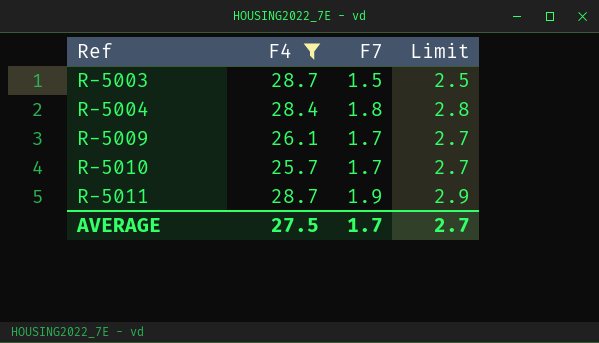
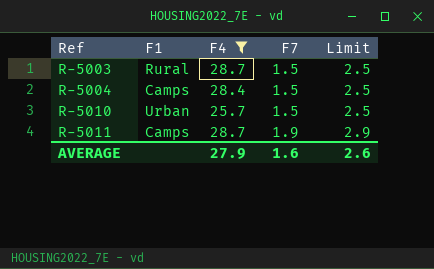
column F1 | position: none -> 2
row R-5009: 26.1 | 1.7 | 2.7 -> none
R-5004 | F7: 1.8 -> 1.5
R-5004 | Limit: 2.8 -> 2.5
R-5010 | F7: 1.7 -> 1.5
R-5010 | Limit: 2.7 -> 2.5
AVERAGE | F4: 27.5 -> 27.9
AVERAGE | F7: 1.7 -> 1.6
AVERAGE | Limit: 2.7 -> 2.6

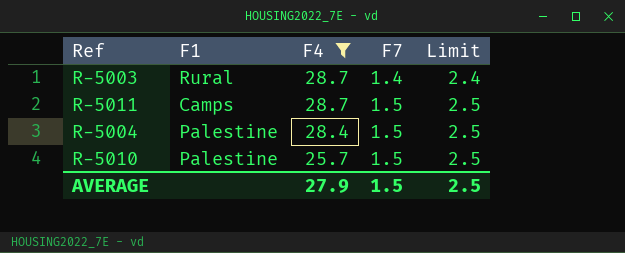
row order: Ref ascending -> F4 descending
R-5003 | F7: 1.5 -> 1.4
R-5003 | Limit: 2.5 -> 2.4
R-5011 | F7: 1.9 -> 1.5
R-5011 | Limit: 2.9 -> 2.5
R-5004 | F1: Camps -> Palestine
R-5010 | F1: Urban -> Palestine
AVERAGE | F7: 1.6 -> 1.5
AVERAGE | Limit: 2.6 -> 2.5

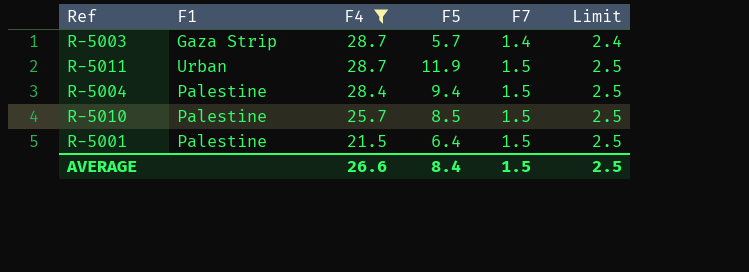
column F5 | position: none -> 4
R-5003 | F1: Rural -> Gaza Strip
R-5011 | F1: Camps -> Urban
row R-5001: none -> Palestine | 21.5 | 6.4 | 1.5 | 2.5
AVERAGE | F4: 27.9 -> 26.6

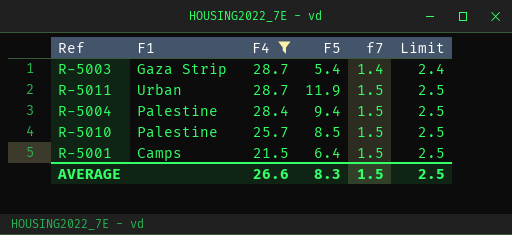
column name: F7 -> f7
R-5003 | F5: 5.7 -> 5.4
R-5001 | F1: Palestine -> Camps
AVERAGE | F5: 8.4 -> 8.3

